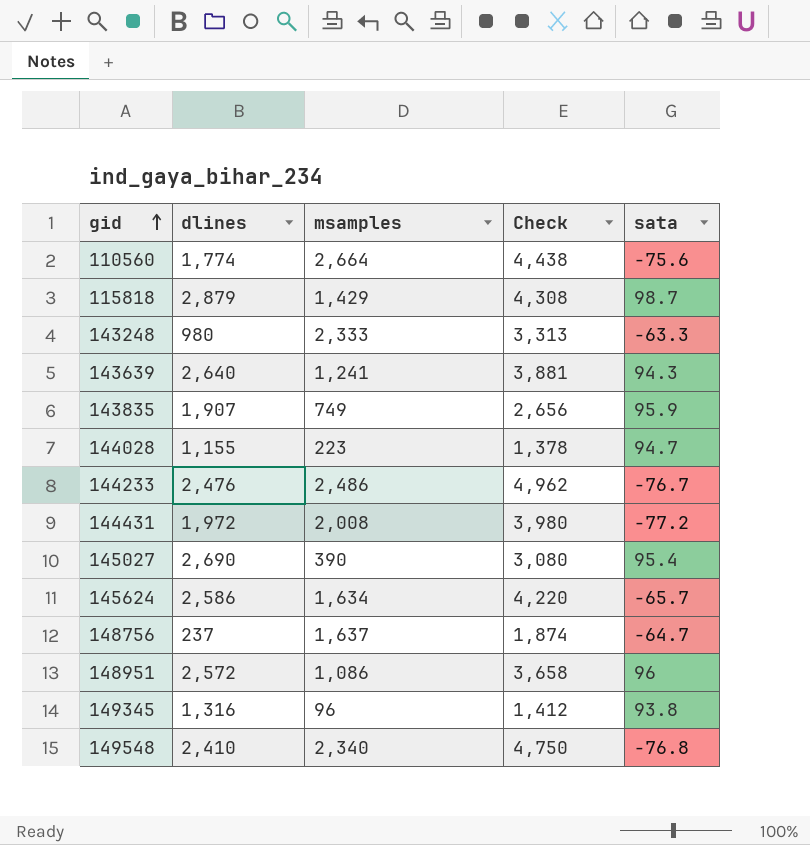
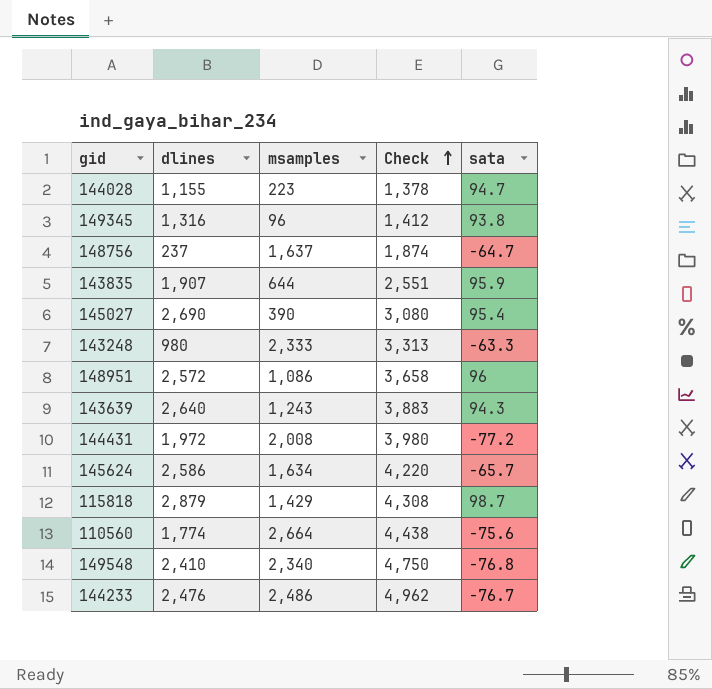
row order: gid ascending -> Check ascending
143835 | msamples: 749 -> 644
143835 | Check: 2,656 -> 2,551
143639 | msamples: 1,241 -> 1,243
143639 | Check: 3,881 -> 3,883

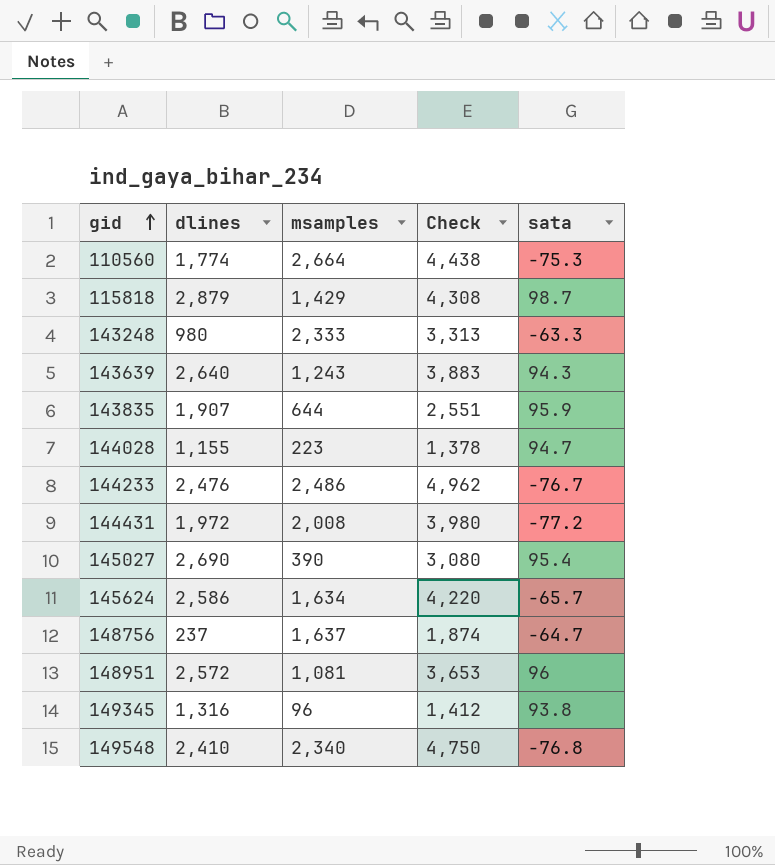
row order: Check ascending -> gid ascending
110560 | sata: -75.6 -> -75.3
148951 | msamples: 1,086 -> 1,081
148951 | Check: 3,658 -> 3,653

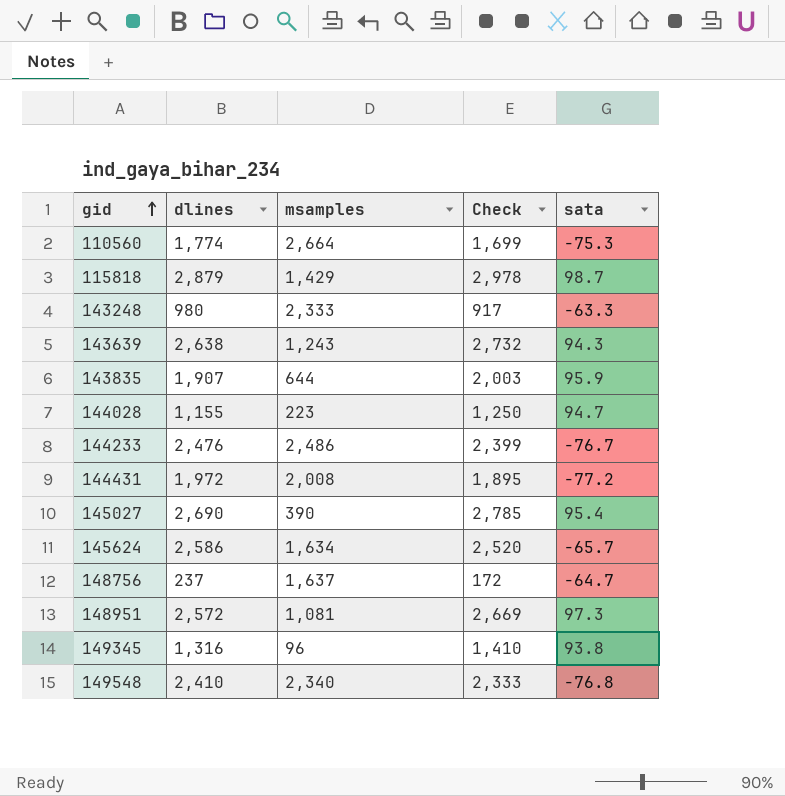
column Check | formula: [dlines] + [msamples] -> [dlines] + [sata]
143639 | dlines: 2,640 -> 2,638
148951 | sata: 96 -> 97.3

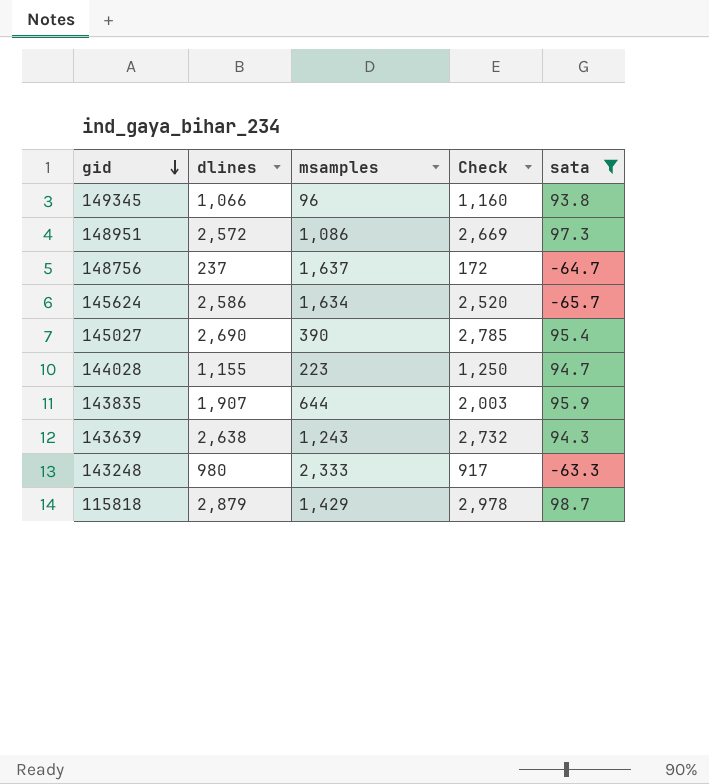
filter: none -> sata >= -65.7
row order: gid ascending -> gid descending
149345 | dlines: 1,316 -> 1,066
149345 | Check: 1,410 -> 1,160
148951 | msamples: 1,081 -> 1,086

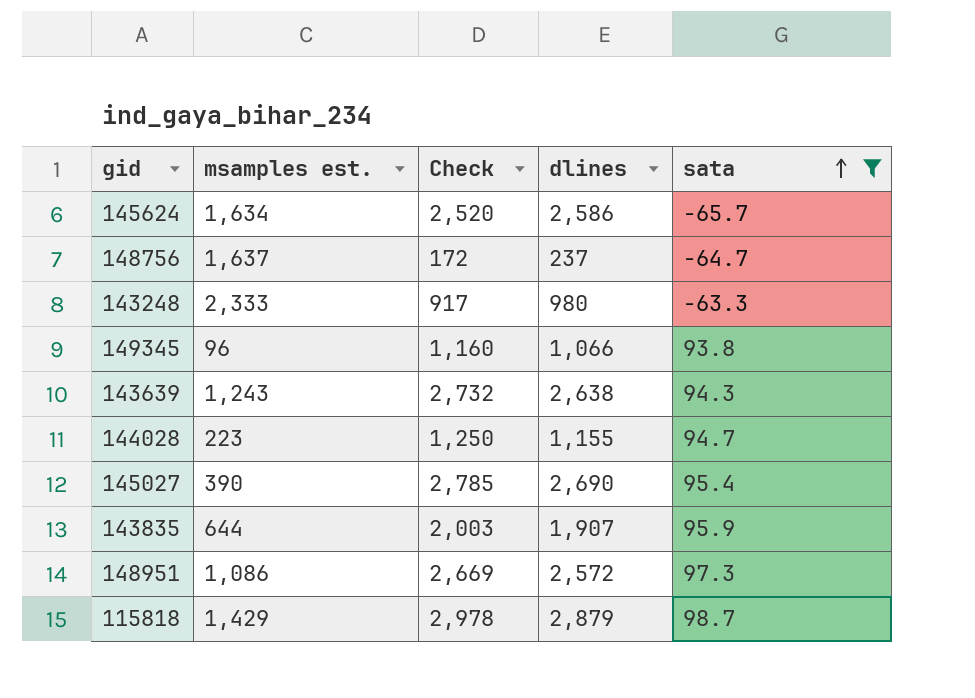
row order: gid descending -> sata ascending
column name: msamples -> msamples est.
column dlines | position: 2 -> 4

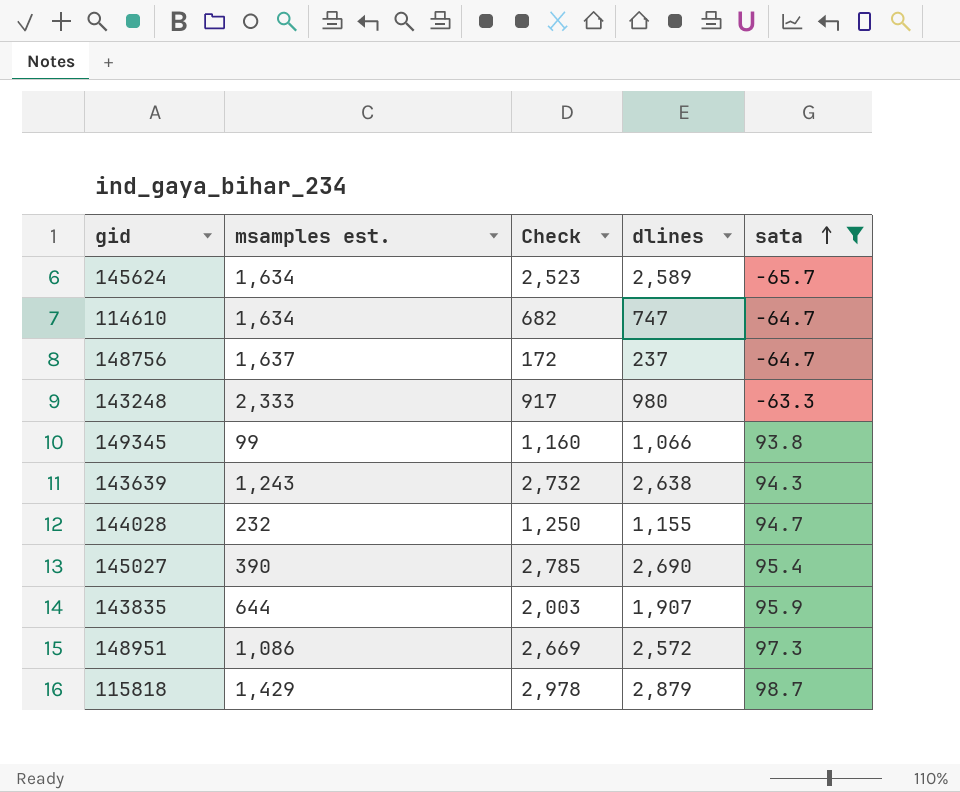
145624 | Check: 2,520 -> 2,523
145624 | dlines: 2,586 -> 2,589
row 114610: none -> 1,634 | 682 | 747 | -64.7
149345 | msamples est.: 96 -> 99
144028 | msamples est.: 223 -> 232

